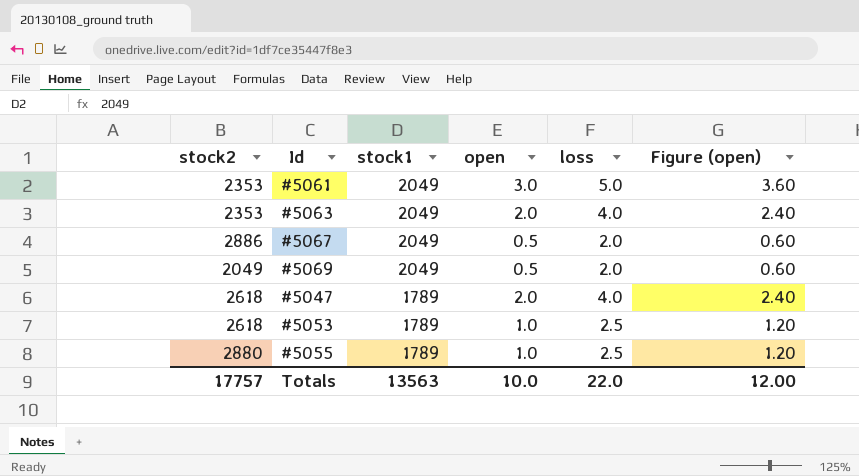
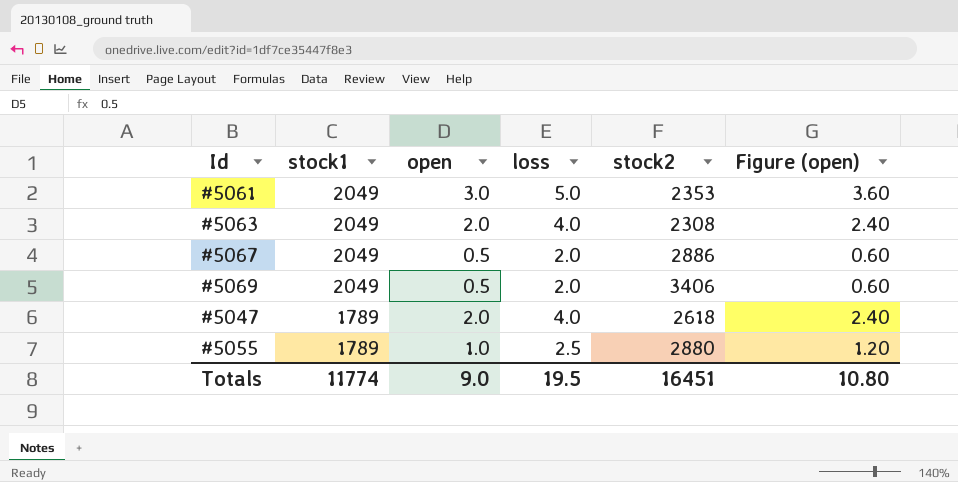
column stock2 | position: 1 -> 5
row #5053: 2618 | 1789 | 1.0 | 2.5 | 1.20 -> none
#5063 | stock2: 2353 -> 2308
#5069 | stock2: 2049 -> 3406
Totals | stock1: 13563 -> 11774
Totals | open: 10.0 -> 9.0
Totals | loss: 22.0 -> 19.5
Totals | stock2: 17757 -> 16451
Totals | Figure (open): 12.00 -> 10.80

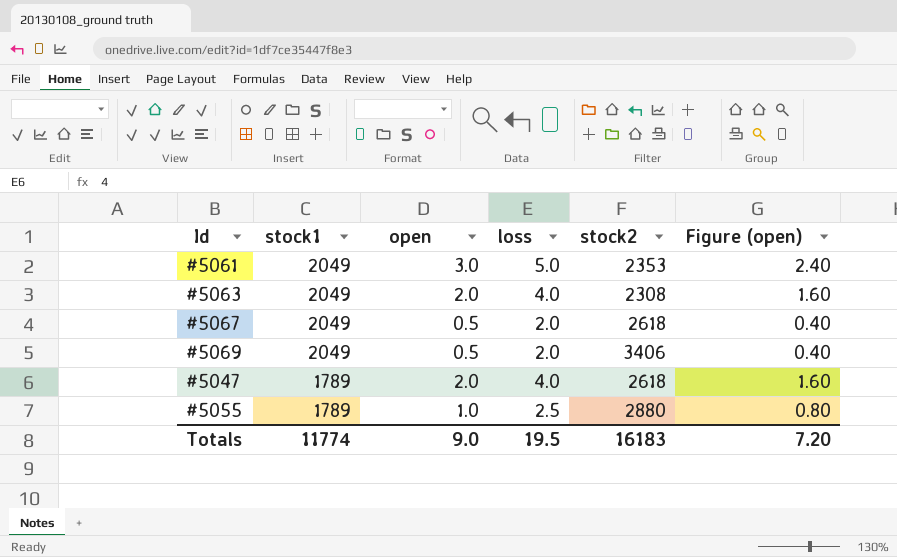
column Figure (open) | formula: [open] * 1.2 -> [open] * 0.8
#5067 | stock2: 2886 -> 2618
Totals | stock2: 16451 -> 16183
Totals | Figure (open): 10.80 -> 7.20

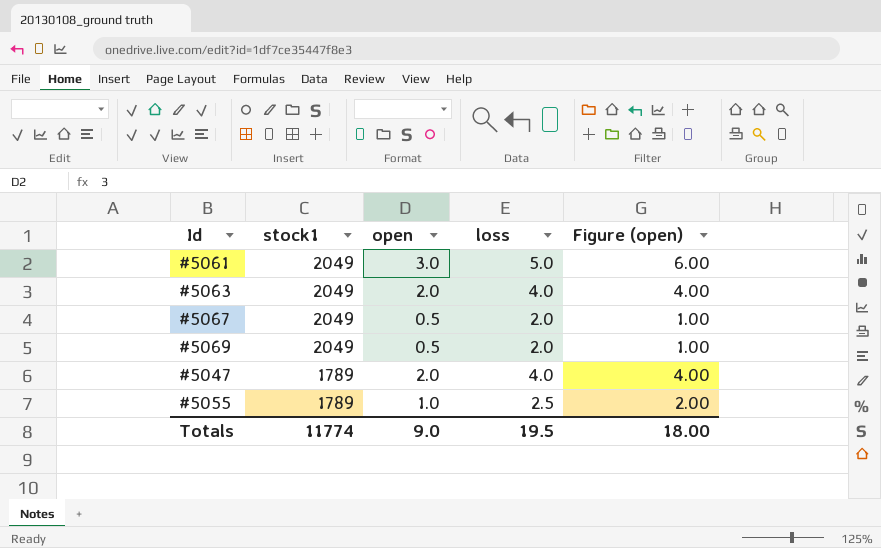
column stock2 | position: 5 -> none
column Figure (open) | formula: [open] * 0.8 -> [open] * 2
Totals | Figure (open): 7.20 -> 18.00

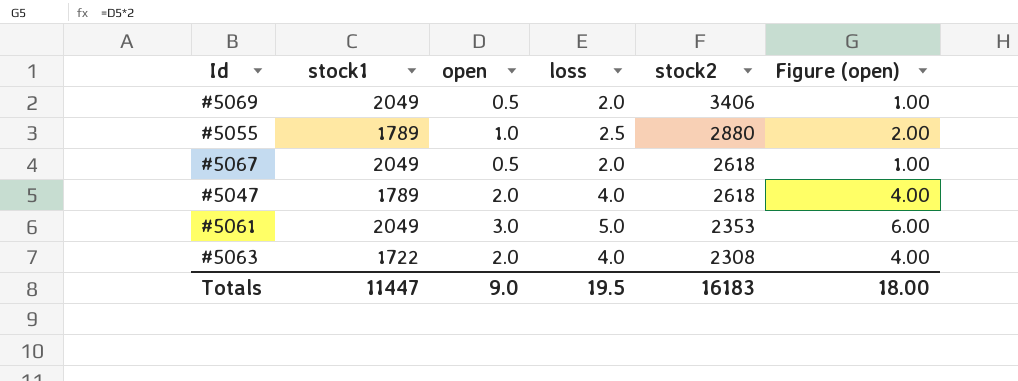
row order: stock1 descending -> stock2 descending
column stock2 | position: none -> 5
#5063 | stock1: 2049 -> 1722
Totals | stock1: 11774 -> 11447

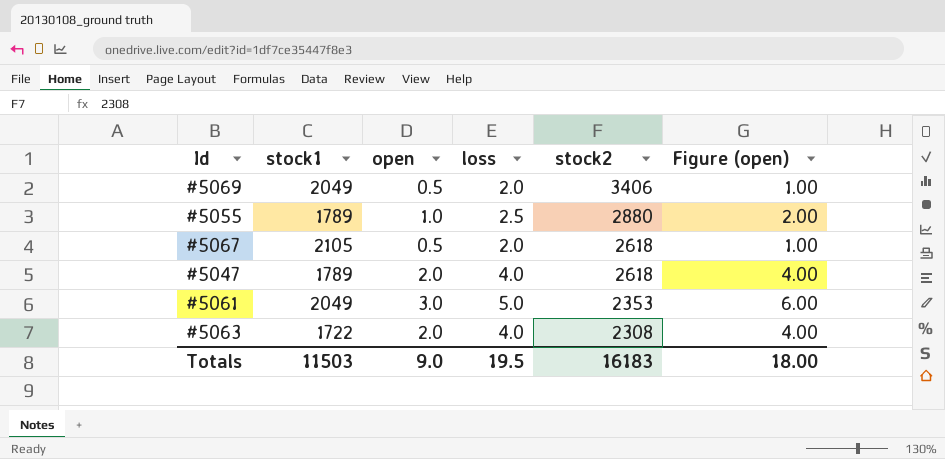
#5067 | stock1: 2049 -> 2105
Totals | stock1: 11447 -> 11503

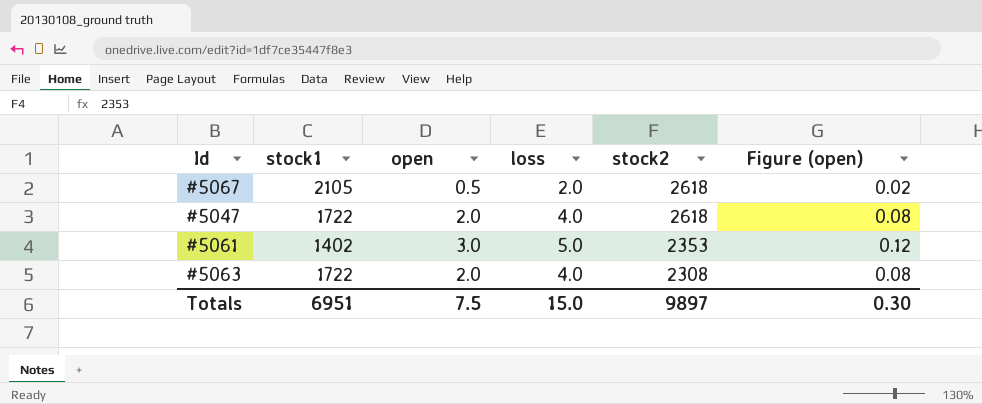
column Figure (open) | formula: [open] * 2 -> [open] * 0.04
row #5069: 2049 | 0.5 | 2.0 | 3406 | 1.00 -> none
row #5055: 1789 | 1.0 | 2.5 | 2880 | 2.00 -> none
#5047 | stock1: 1789 -> 1722
#5061 | stock1: 2049 -> 1402
Totals | stock1: 11503 -> 6951
Totals | open: 9.0 -> 7.5
Totals | loss: 19.5 -> 15.0
Totals | stock2: 16183 -> 9897
Totals | Figure (open): 18.00 -> 0.30

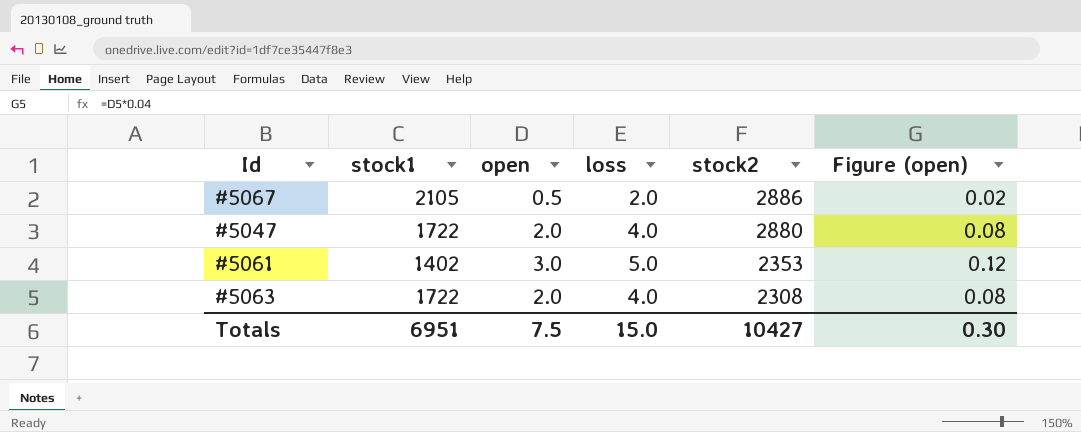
#5067 | stock2: 2618 -> 2886
#5047 | stock2: 2618 -> 2880
Totals | stock2: 9897 -> 10427

